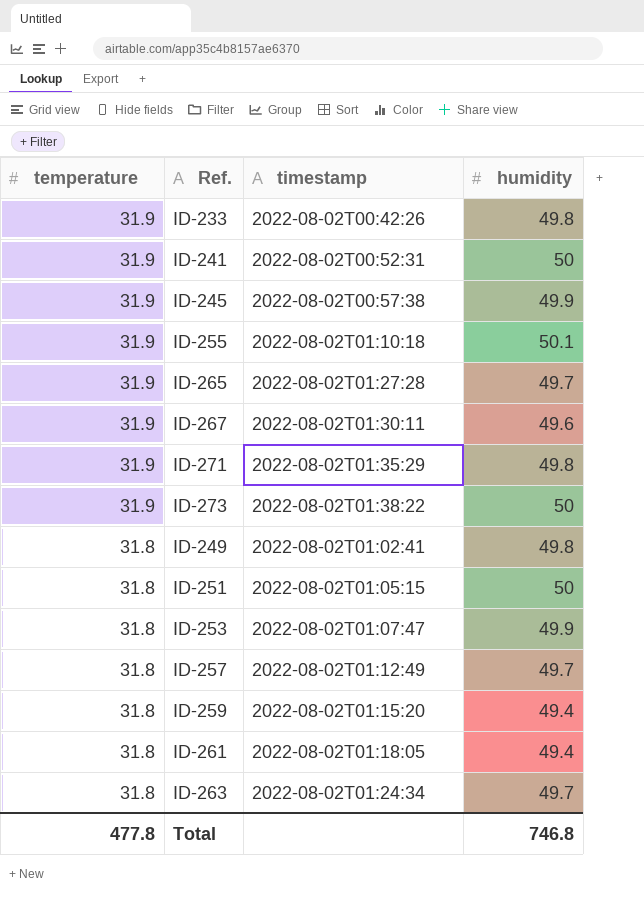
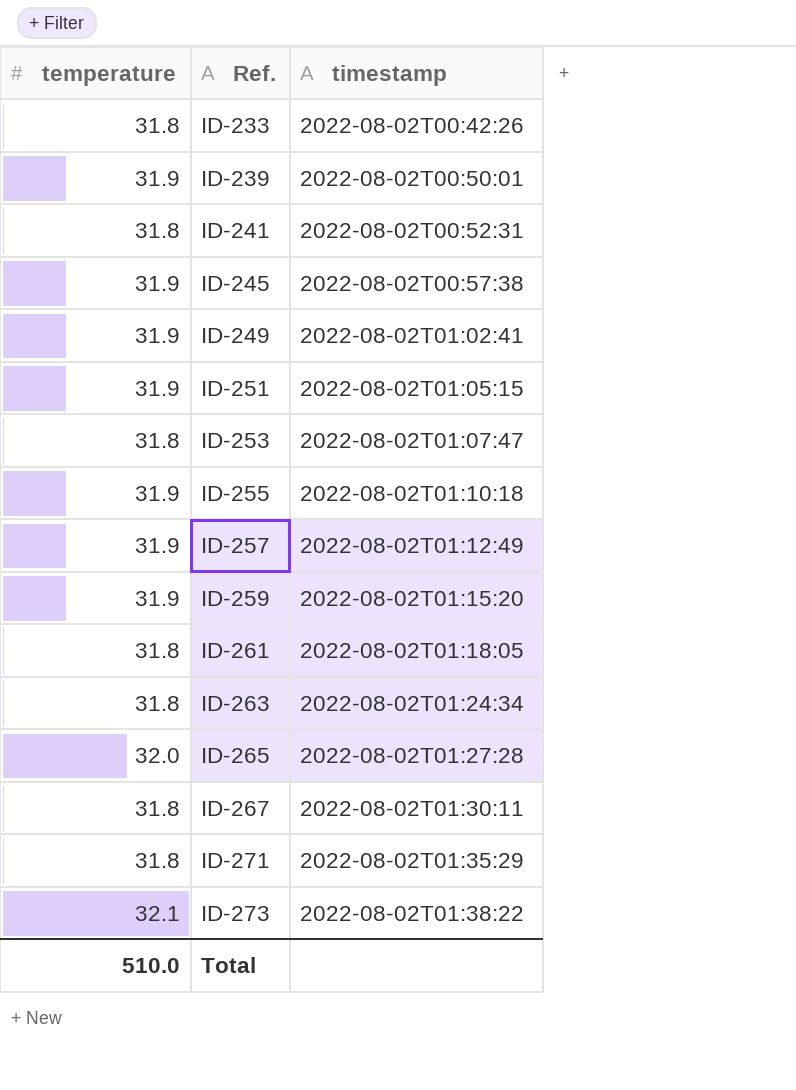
row order: temperature descending -> Ref. ascending
column humidity | position: 4 -> none
ID-233 | temperature: 31.9 -> 31.8
row ID-239: none -> 31.9 | 2022-08-02T00:50:01
ID-241 | temperature: 31.9 -> 31.8
ID-249 | temperature: 31.8 -> 31.9
ID-251 | temperature: 31.8 -> 31.9
ID-257 | temperature: 31.8 -> 31.9
ID-259 | temperature: 31.8 -> 31.9
ID-265 | temperature: 31.9 -> 32.0
ID-267 | temperature: 31.9 -> 31.8
ID-271 | temperature: 31.9 -> 31.8
ID-273 | temperature: 31.9 -> 32.1
Total | temperature: 477.8 -> 510.0

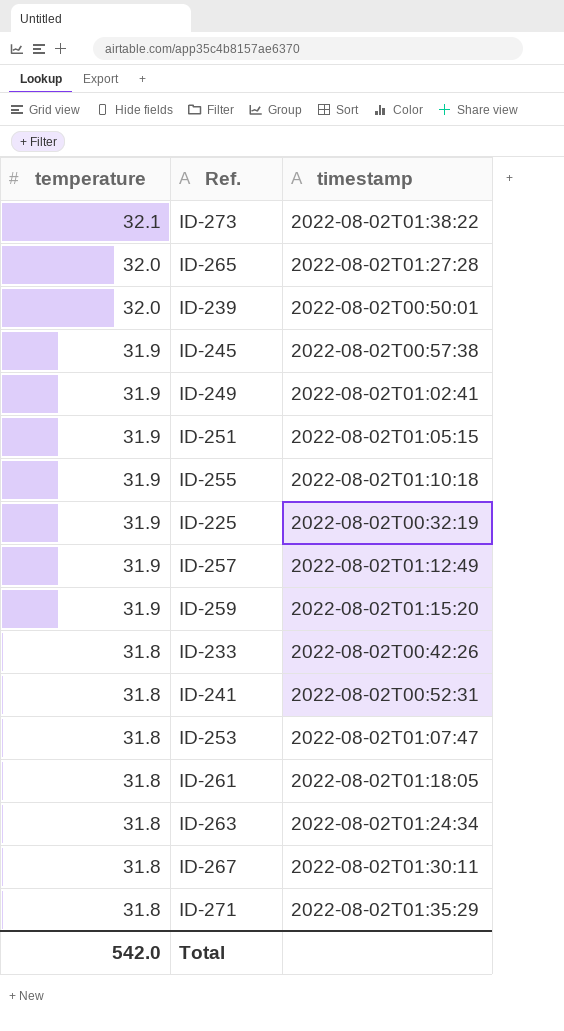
row order: Ref. ascending -> temperature descending
ID-239 | temperature: 31.9 -> 32.0
row ID-225: none -> 31.9 | 2022-08-02T00:32:19
Total | temperature: 510.0 -> 542.0

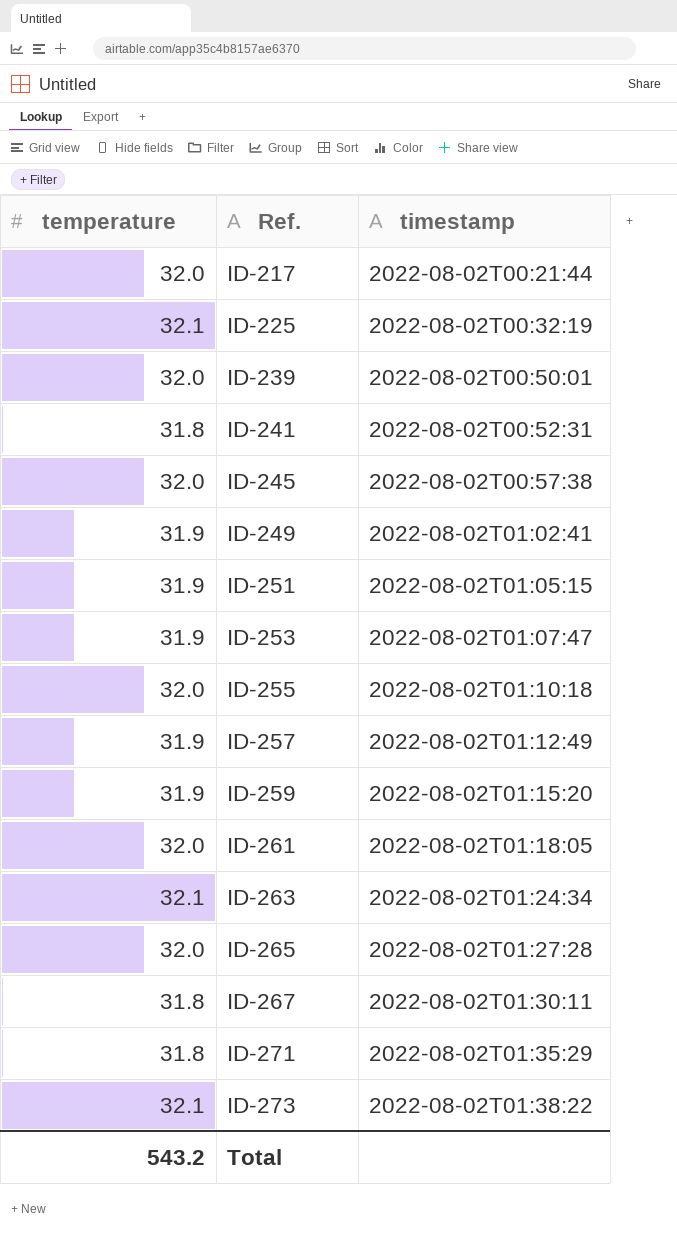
row order: temperature descending -> Ref. ascending
row ID-233: 31.8 | 2022-08-02T00:42:26 -> none
row ID-217: none -> 32.0 | 2022-08-02T00:21:44
ID-225 | temperature: 31.9 -> 32.1
ID-245 | temperature: 31.9 -> 32.0
ID-253 | temperature: 31.8 -> 31.9
ID-255 | temperature: 31.9 -> 32.0
ID-261 | temperature: 31.8 -> 32.0
ID-263 | temperature: 31.8 -> 32.1
Total | temperature: 542.0 -> 543.2

